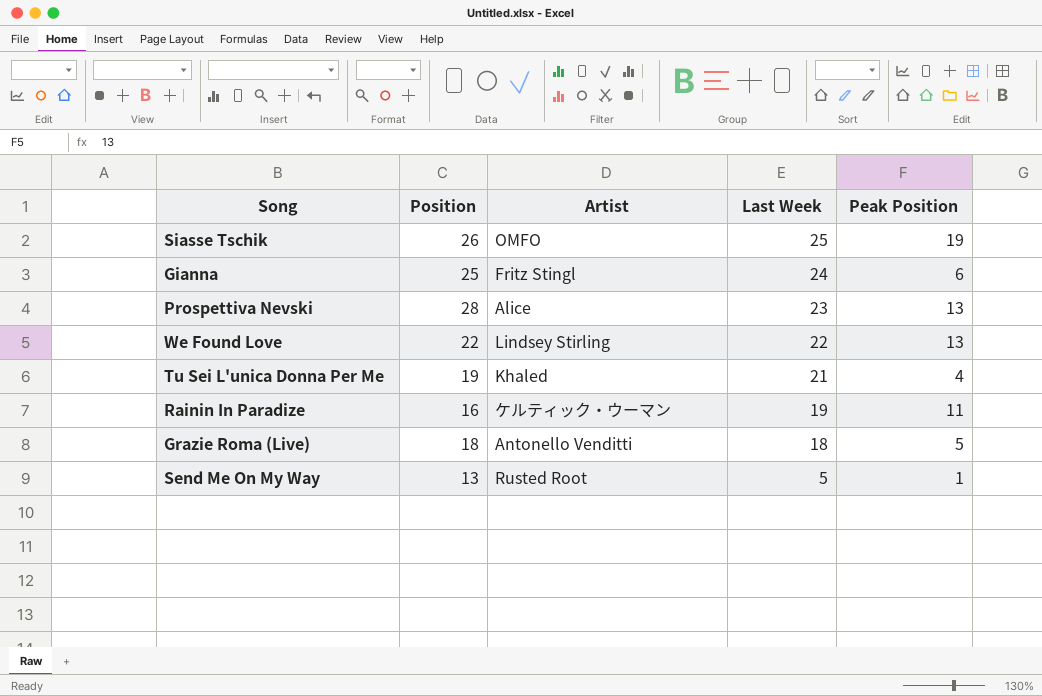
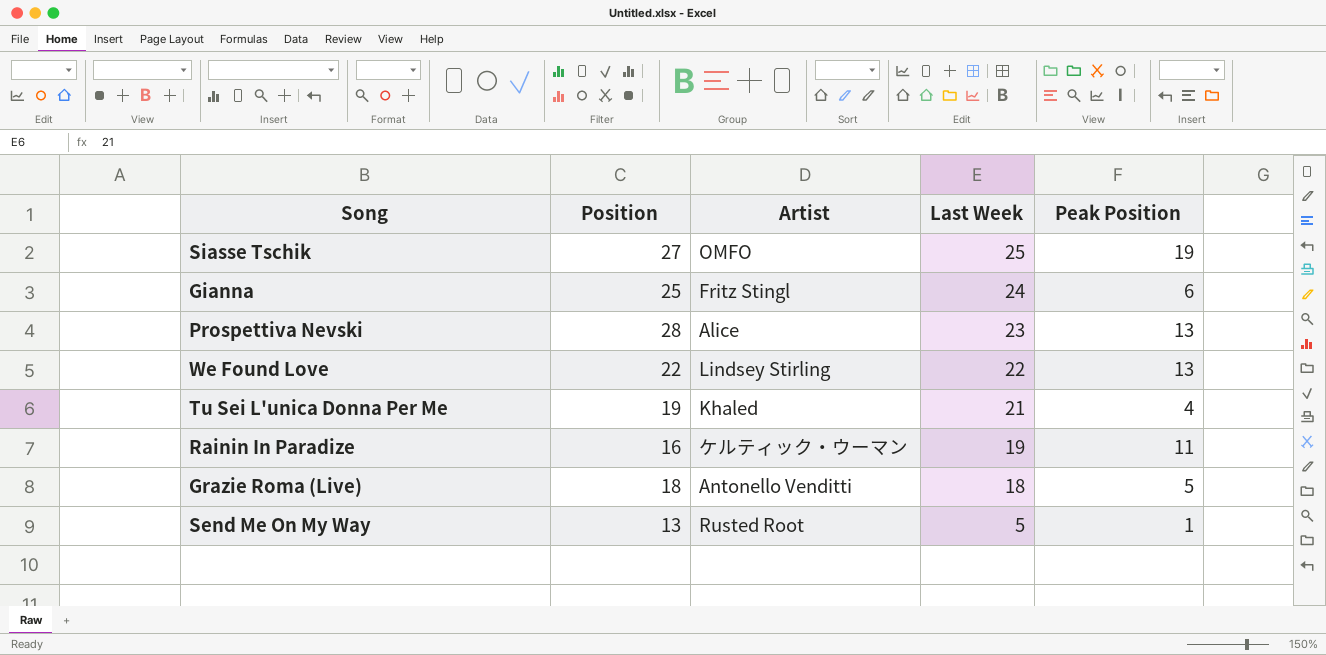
Siasse Tschik | Position: 26 -> 27

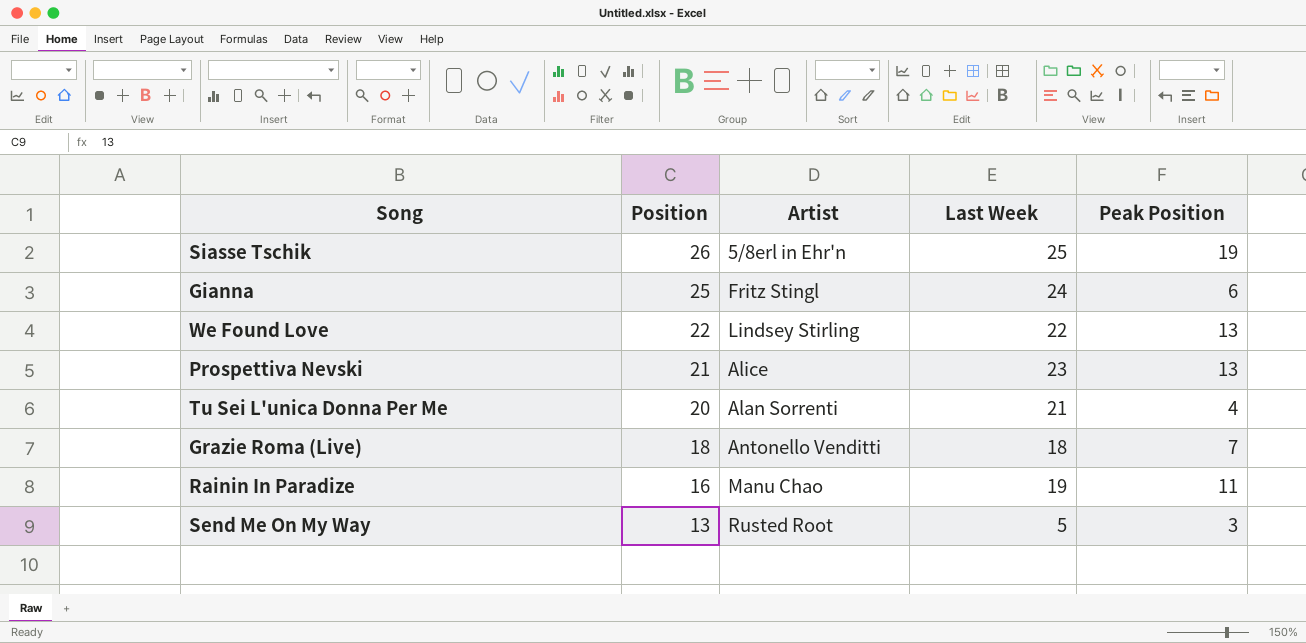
row order: Last Week descending -> Position descending
Siasse Tschik | Position: 27 -> 26
Siasse Tschik | Artist: OMFO -> 5/8erl in Ehr'n
Prospettiva Nevski | Position: 28 -> 21
Tu Sei L'unica Donna Per Me | Position: 19 -> 20
Tu Sei L'unica Donna Per Me | Artist: Khaled -> Alan Sorrenti
Grazie Roma (Live) | Peak Position: 5 -> 7
Rainin In Paradize | Artist: ケルティック・ウーマン -> Manu Chao
Send Me On My Way | Peak Position: 1 -> 3

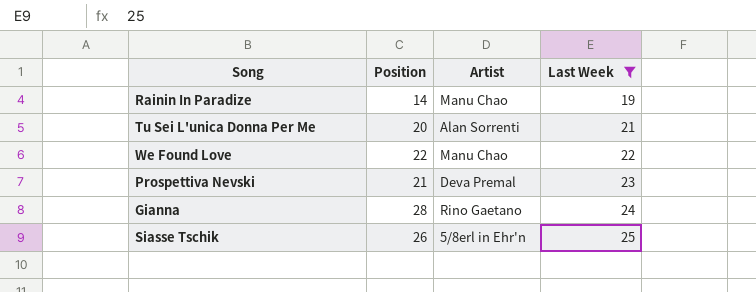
filter: none -> Last Week >= 19
row order: Position descending -> Last Week ascending
column Peak Position | position: 5 -> none
Rainin In Paradize | Position: 16 -> 14
We Found Love | Artist: Lindsey Stirling -> Manu Chao
Prospettiva Nevski | Artist: Alice -> Deva Premal
Gianna | Position: 25 -> 28
Gianna | Artist: Fritz Stingl -> Rino Gaetano

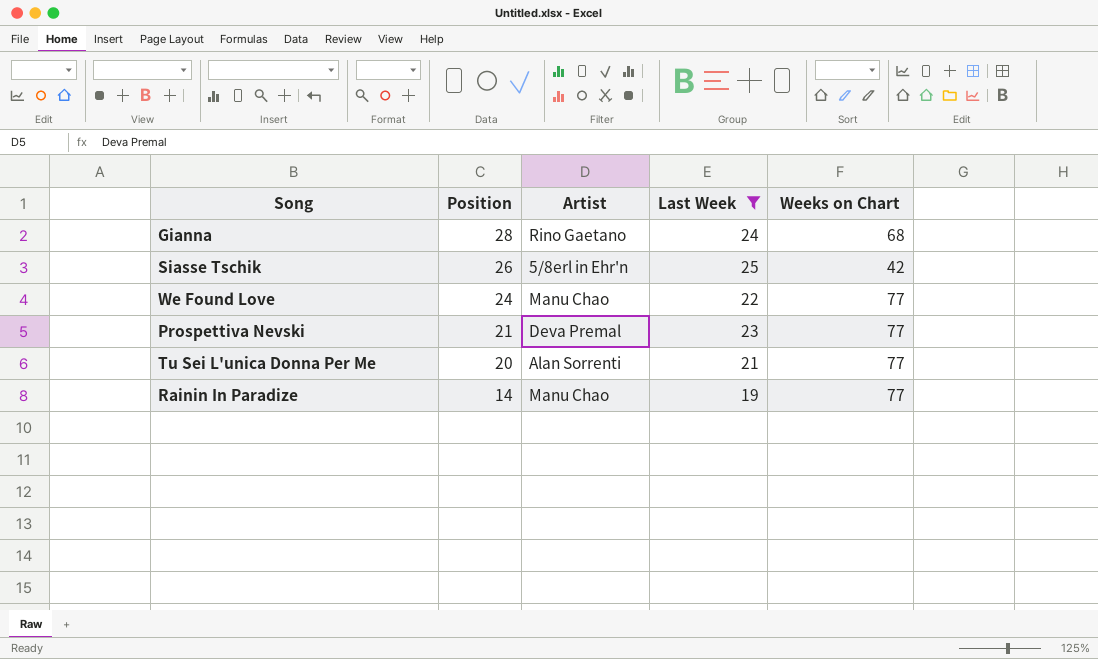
row order: Last Week ascending -> Position descending
column Weeks on Chart | position: none -> 5
We Found Love | Position: 22 -> 24

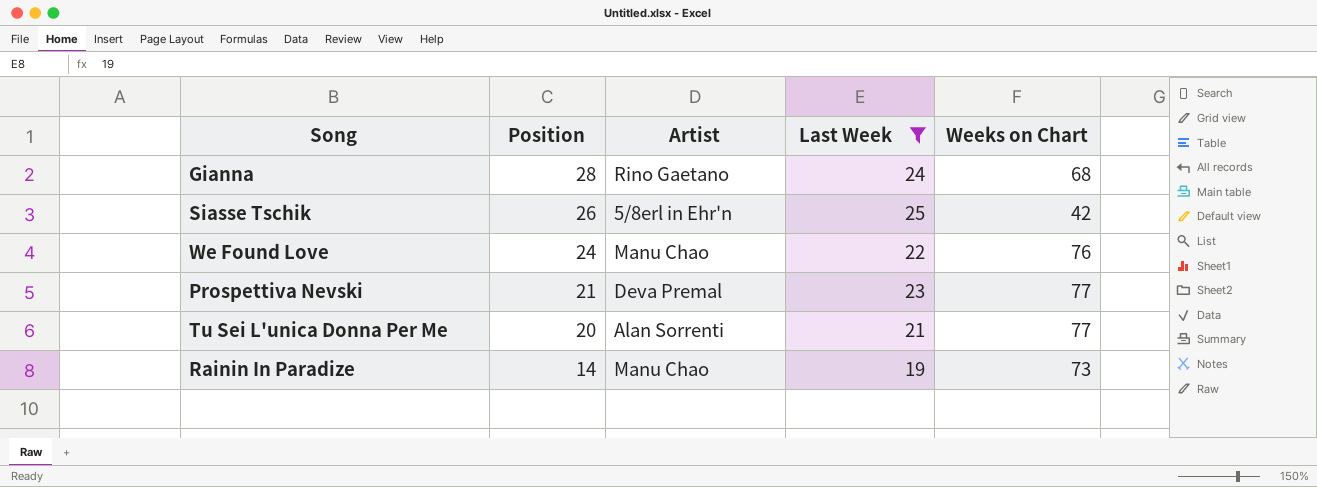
We Found Love | Weeks on Chart: 77 -> 76
Rainin In Paradize | Weeks on Chart: 77 -> 73

